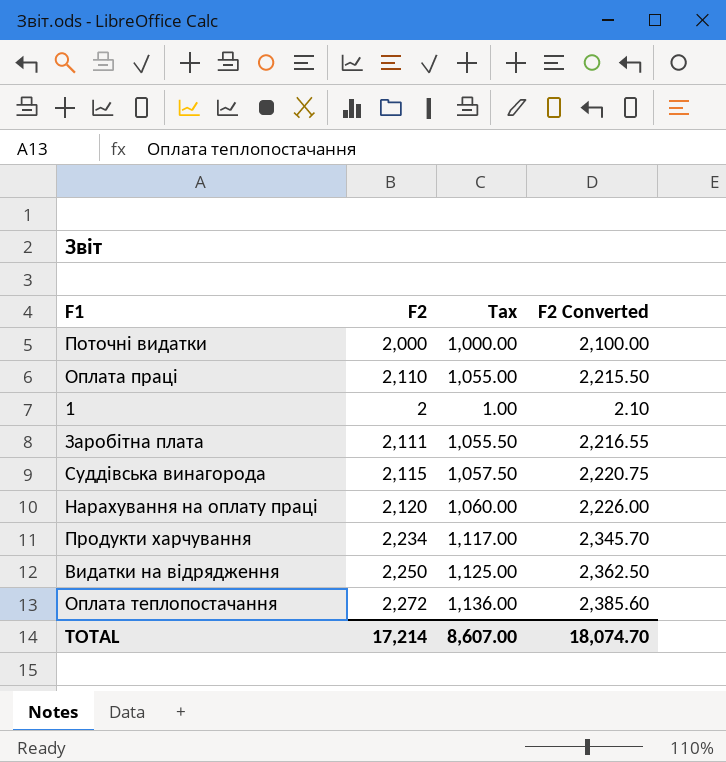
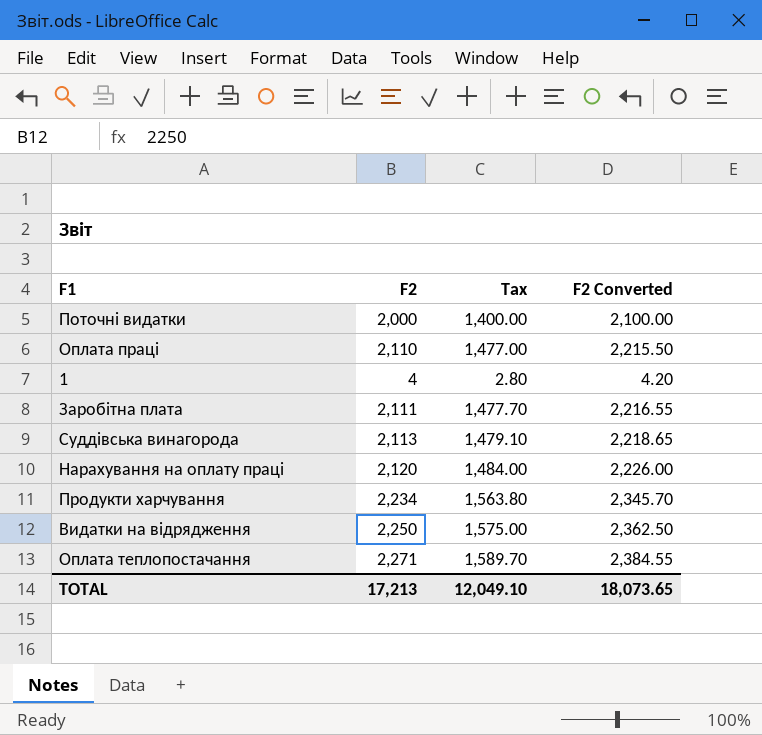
column Tax | formula: [F2] * 0.5 -> [F2] * 0.7
1 | F2: 2 -> 4
1 | F2 Converted: 2.10 -> 4.20
Суддівська винагорода | F2: 2,115 -> 2,113
Суддівська винагорода | F2 Converted: 2,220.75 -> 2,218.65
Оплата теплопостачання | F2: 2,272 -> 2,271
Оплата теплопостачання | F2 Converted: 2,385.60 -> 2,384.55
TOTAL | F2: 17,214 -> 17,213
TOTAL | Tax: 8,607.00 -> 12,049.10
TOTAL | F2 Converted: 18,074.70 -> 18,073.65

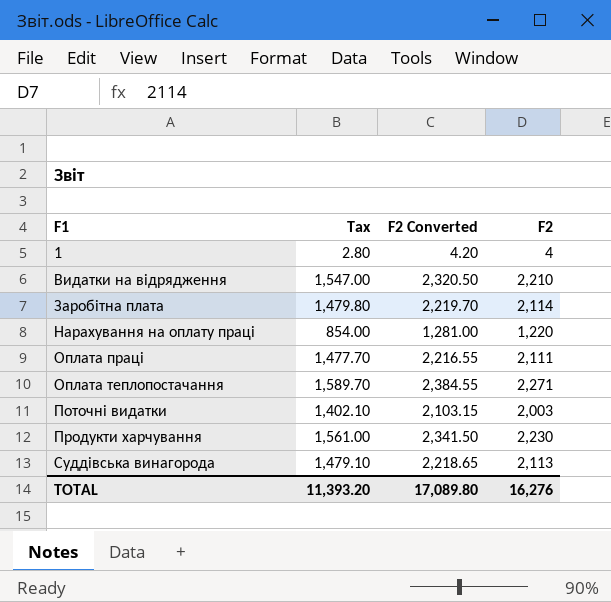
row order: none -> F1 ascending
column F2 | position: 2 -> 4
Видатки на відрядження | Tax: 1,575.00 -> 1,547.00
Видатки на відрядження | F2 Converted: 2,362.50 -> 2,320.50
Видатки на відрядження | F2: 2,250 -> 2,210
Заробітна плата | Tax: 1,477.70 -> 1,479.80
Заробітна плата | F2 Converted: 2,216.55 -> 2,219.70
Заробітна плата | F2: 2,111 -> 2,114
Нарахування на оплату праці | Tax: 1,484.00 -> 854.00
Нарахування на оплату праці | F2 Converted: 2,226.00 -> 1,281.00
Нарахування на оплату праці | F2: 2,120 -> 1,220
Оплата праці | Tax: 1,477.00 -> 1,477.70
Оплата праці | F2 Converted: 2,215.50 -> 2,216.55
Оплата праці | F2: 2,110 -> 2,111
Поточні видатки | Tax: 1,400.00 -> 1,402.10
Поточні видатки | F2 Converted: 2,100.00 -> 2,103.15
Поточні видатки | F2: 2,000 -> 2,003
Продукти харчування | Tax: 1,563.80 -> 1,561.00
Продукти харчування | F2 Converted: 2,345.70 -> 2,341.50
Продукти харчування | F2: 2,234 -> 2,230
TOTAL | Tax: 12,049.10 -> 11,393.20
TOTAL | F2 Converted: 18,073.65 -> 17,089.80
TOTAL | F2: 17,213 -> 16,276

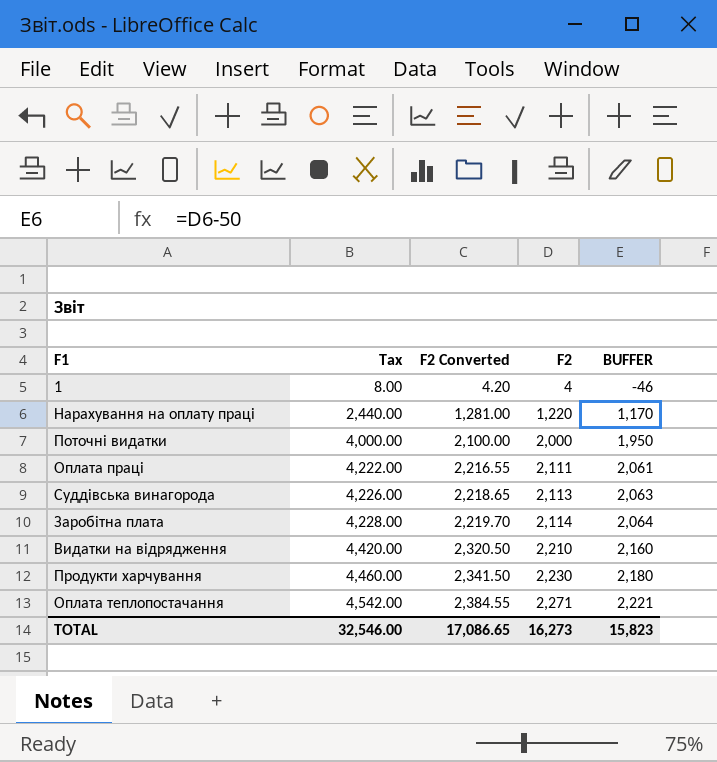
row order: F1 ascending -> Tax ascending
column Tax | formula: [F2] * 0.7 -> [F2] * 2
column BUFFER | formula: none -> [F2] - 50
Поточні видатки | F2 Converted: 2,103.15 -> 2,100.00
Поточні видатки | F2: 2,003 -> 2,000
TOTAL | Tax: 11,393.20 -> 32,546.00
TOTAL | F2 Converted: 17,089.80 -> 17,086.65
TOTAL | F2: 16,276 -> 16,273

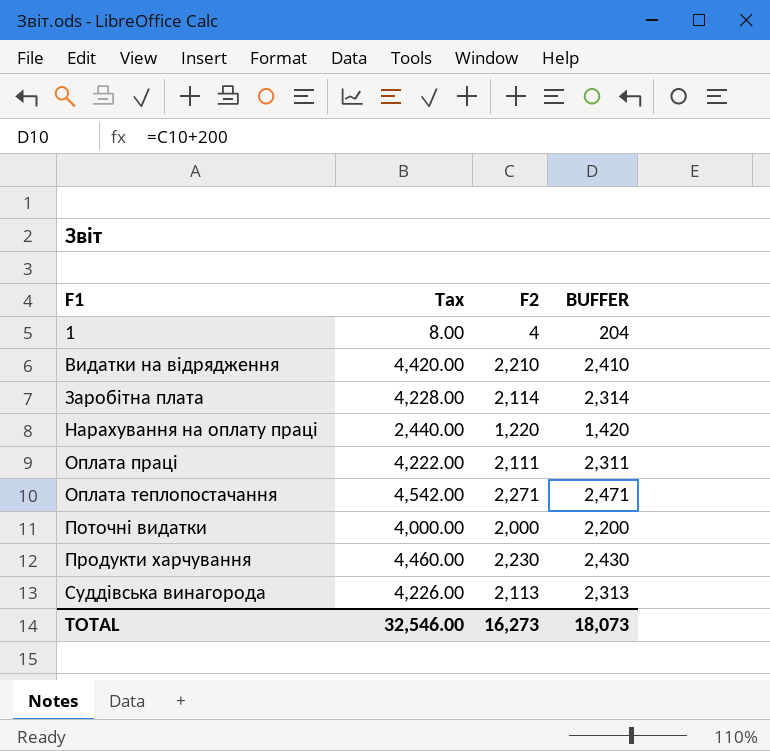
row order: Tax ascending -> F1 ascending
column F2 Converted | formula: [F2] * 1.05 -> none
column BUFFER | formula: [F2] - 50 -> [F2] + 200
TOTAL | BUFFER: 15,823 -> 18,073

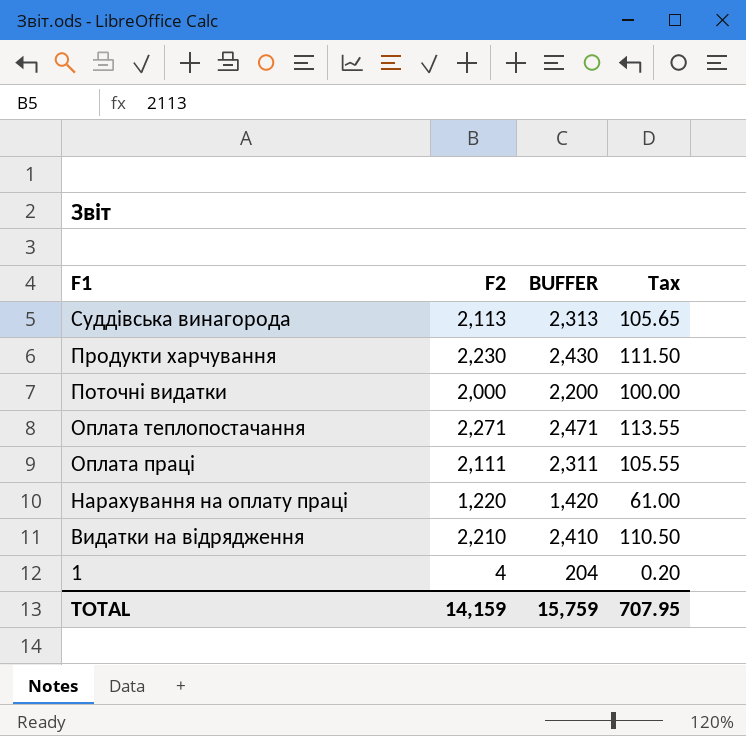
row order: F1 ascending -> F1 descending
column Tax | formula: [F2] * 2 -> [F2] * 0.05
column Tax | position: 2 -> 4
row Заробітна плата: 4,228.00 | 2,114 | 2,314 -> none
TOTAL | F2: 16,273 -> 14,159
TOTAL | BUFFER: 18,073 -> 15,759
TOTAL | Tax: 32,546.00 -> 707.95

